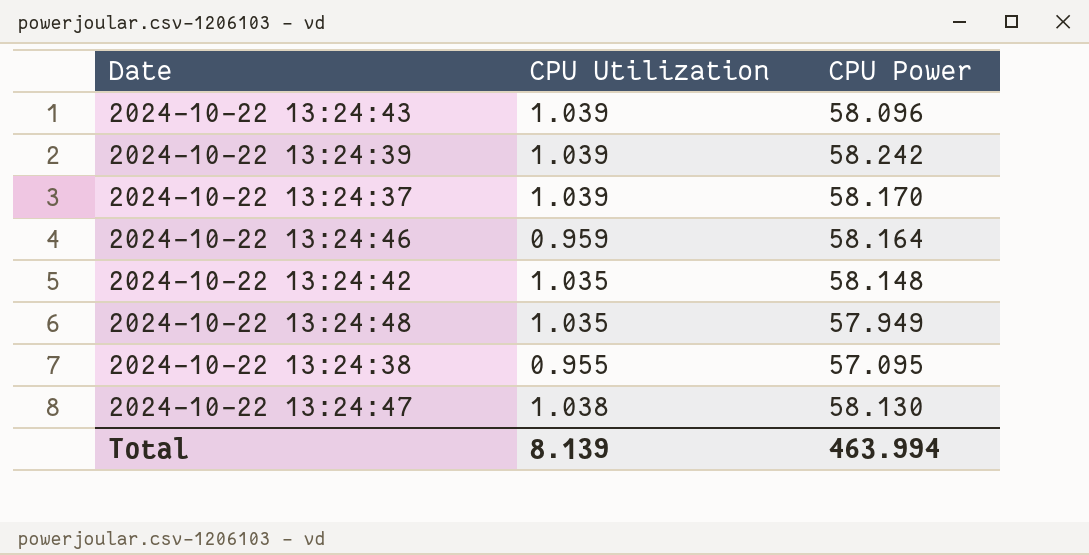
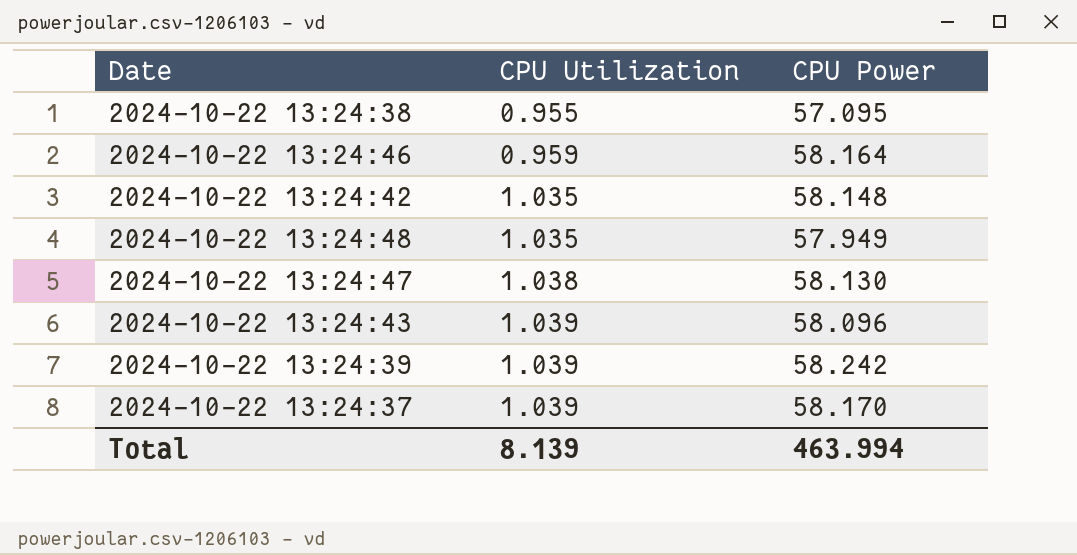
row order: none -> CPU Utilization ascending

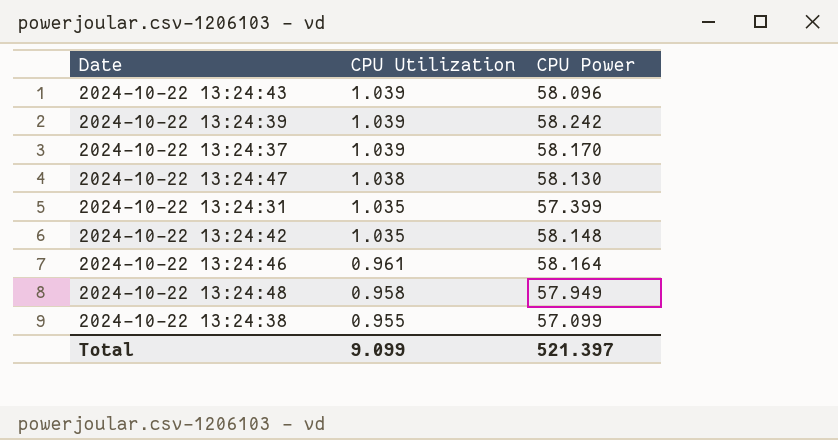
row order: CPU Utilization ascending -> CPU Utilization descending
row 2024-10-22 13:24:31: none -> 1.035 | 57.399
2024-10-22 13:24:46 | CPU Utilization: 0.959 -> 0.961
2024-10-22 13:24:48 | CPU Utilization: 1.035 -> 0.958
2024-10-22 13:24:38 | CPU Power: 57.095 -> 57.099
Total | CPU Utilization: 8.139 -> 9.099
Total | CPU Power: 463.994 -> 521.397

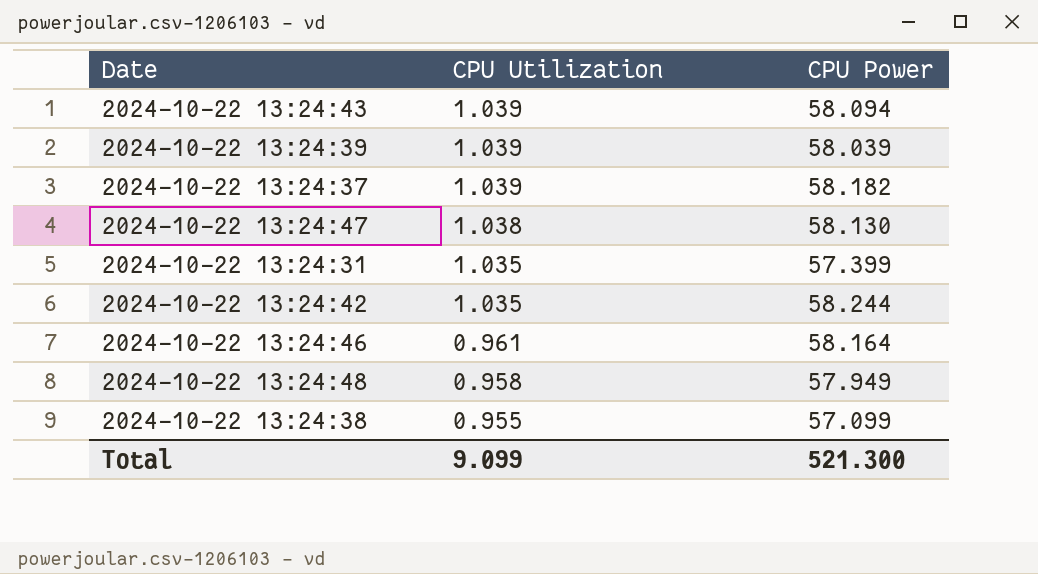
2024-10-22 13:24:43 | CPU Power: 58.096 -> 58.094
2024-10-22 13:24:39 | CPU Power: 58.242 -> 58.039
2024-10-22 13:24:37 | CPU Power: 58.170 -> 58.182
2024-10-22 13:24:42 | CPU Power: 58.148 -> 58.244
Total | CPU Power: 521.397 -> 521.300

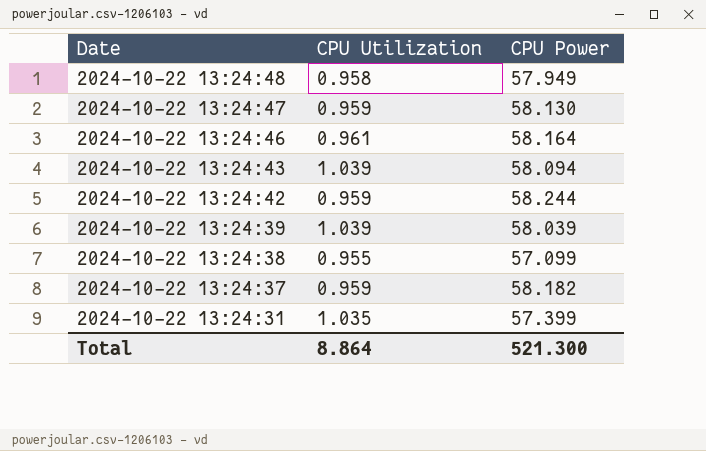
row order: CPU Utilization descending -> Date descending
2024-10-22 13:24:47 | CPU Utilization: 1.038 -> 0.959
2024-10-22 13:24:42 | CPU Utilization: 1.035 -> 0.959
2024-10-22 13:24:37 | CPU Utilization: 1.039 -> 0.959
Total | CPU Utilization: 9.099 -> 8.864

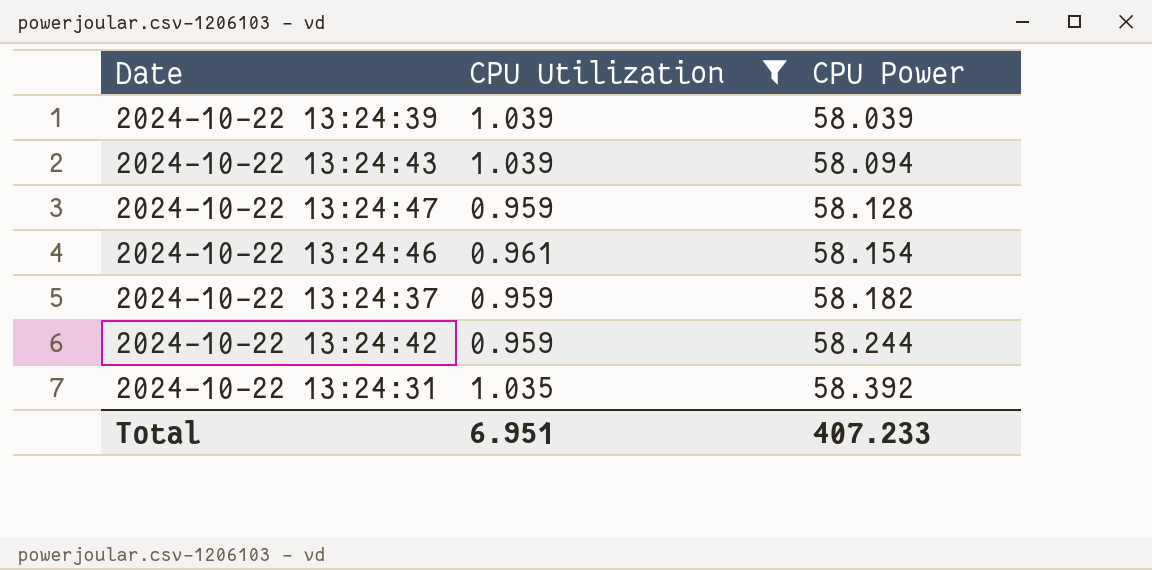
filter: none -> CPU Utilization >= 0.959
row order: Date descending -> CPU Power ascending
2024-10-22 13:24:47 | CPU Power: 58.130 -> 58.128
2024-10-22 13:24:46 | CPU Power: 58.164 -> 58.154
2024-10-22 13:24:31 | CPU Power: 57.399 -> 58.392
Total | CPU Utilization: 8.864 -> 6.951
Total | CPU Power: 521.300 -> 407.233

